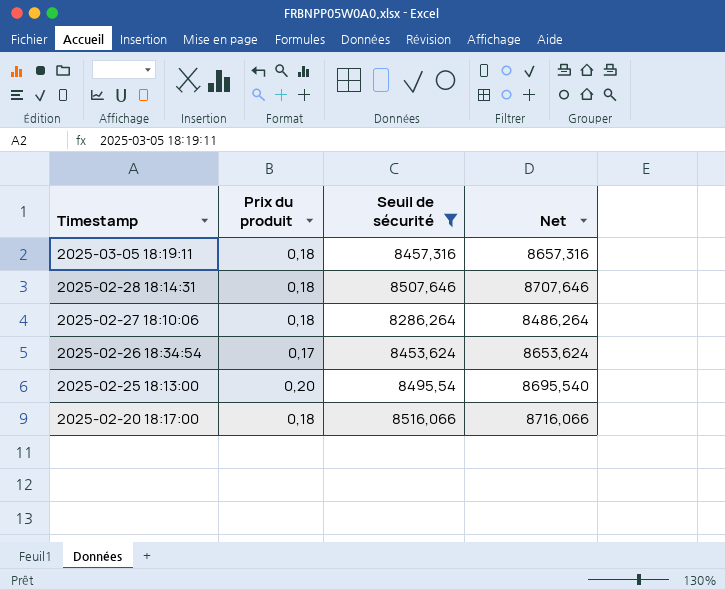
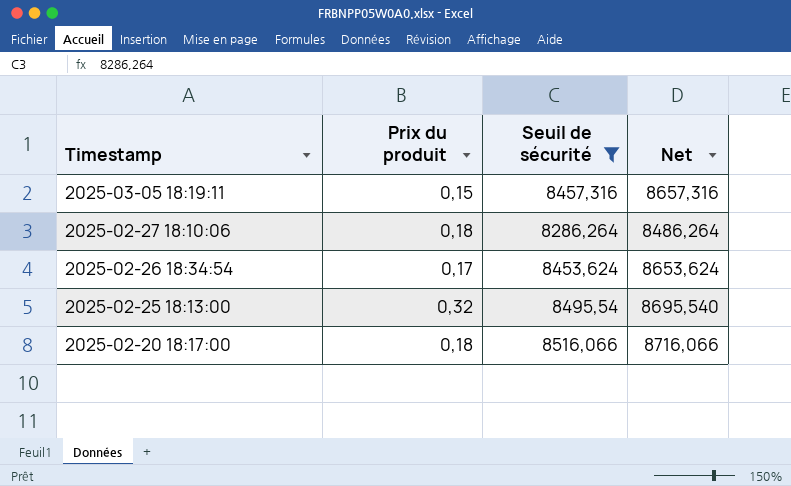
row 2025-02-28 18:14:31: 0,18 | 8507,646 | 8707,646 -> none
2025-03-05 18:19:11 | Prix du produit: 0,18 -> 0,15
2025-02-25 18:13:00 | Prix du produit: 0,20 -> 0,32

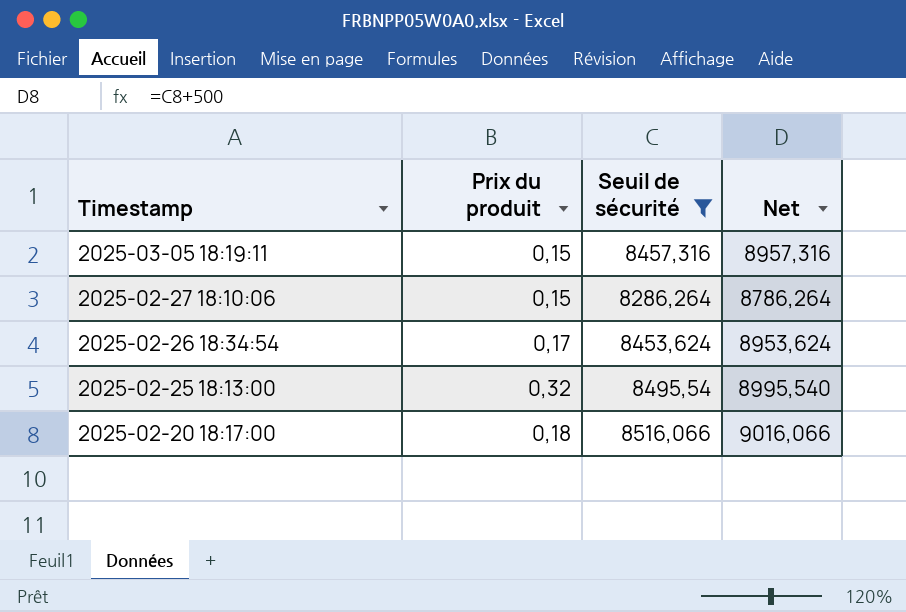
column Net | formula: [Seuil de sécurité] + 200 -> [Seuil de sécurité] + 500
2025-02-27 18:10:06 | Prix du produit: 0,18 -> 0,15

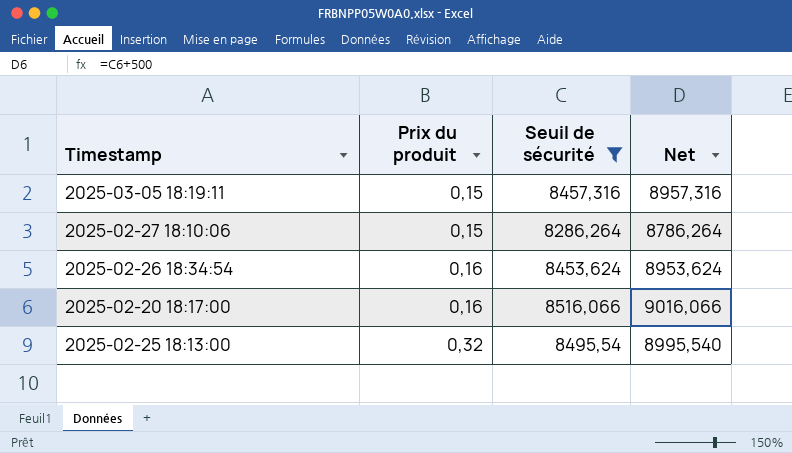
row order: Timestamp descending -> Prix du produit ascending
2025-02-26 18:34:54 | Prix du produit: 0,17 -> 0,16
2025-02-20 18:17:00 | Prix du produit: 0,18 -> 0,16

